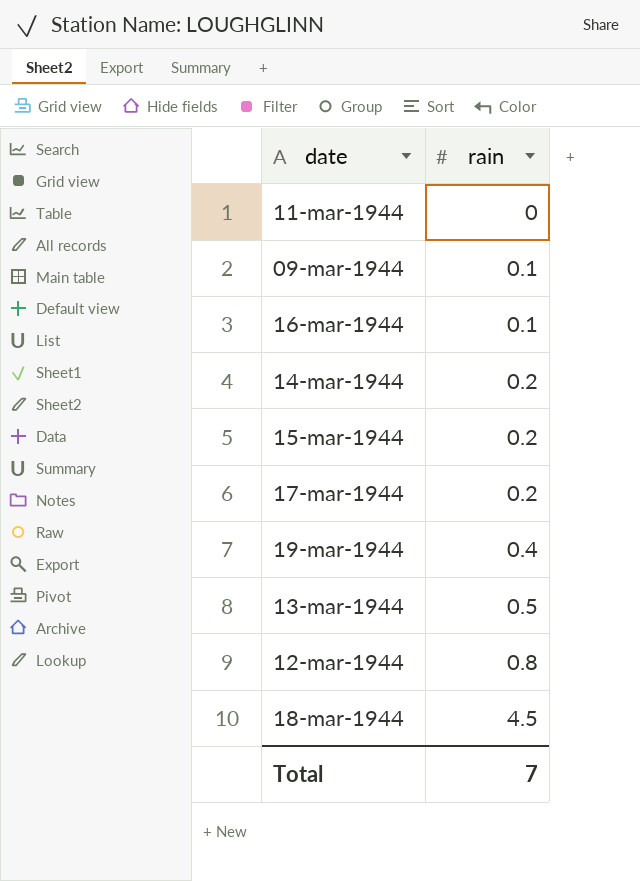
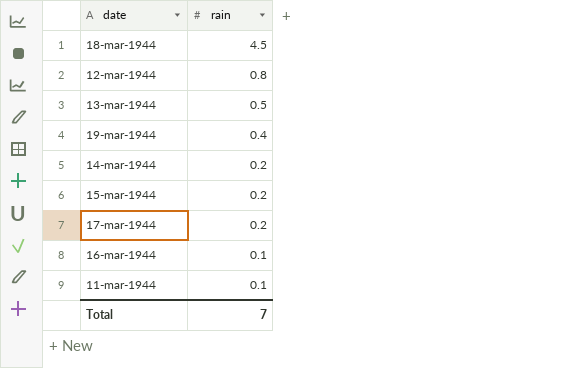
row order: rain ascending -> rain descending
row 09-mar-1944: 0.1 -> none
11-mar-1944 | rain: 0 -> 0.1

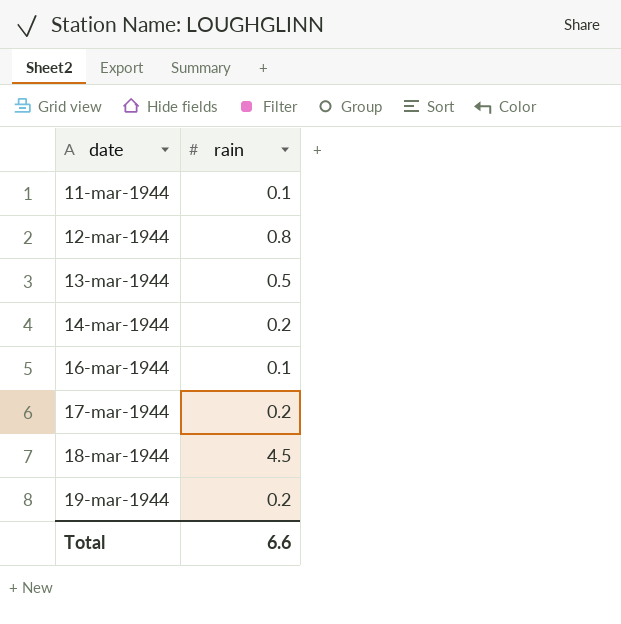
row order: rain descending -> date ascending
row 15-mar-1944: 0.2 -> none
19-mar-1944 | rain: 0.4 -> 0.2
Total | rain: 7 -> 6.6

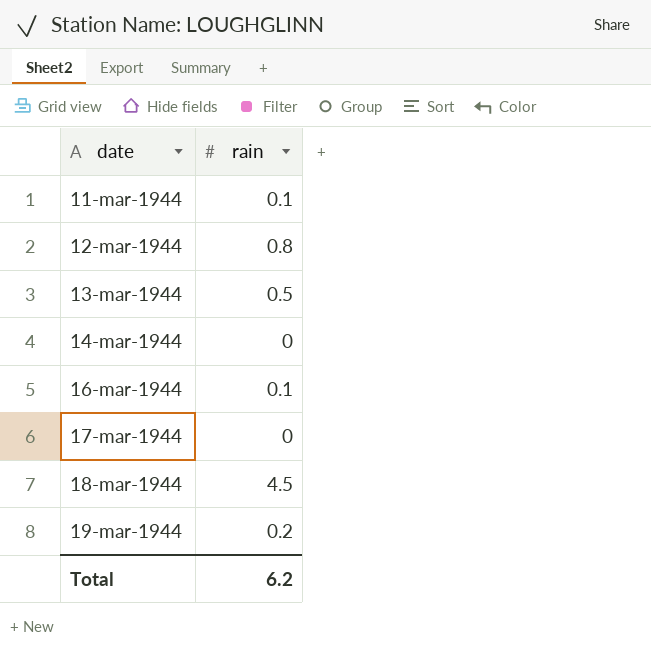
14-mar-1944 | rain: 0.2 -> 0
17-mar-1944 | rain: 0.2 -> 0
Total | rain: 6.6 -> 6.2

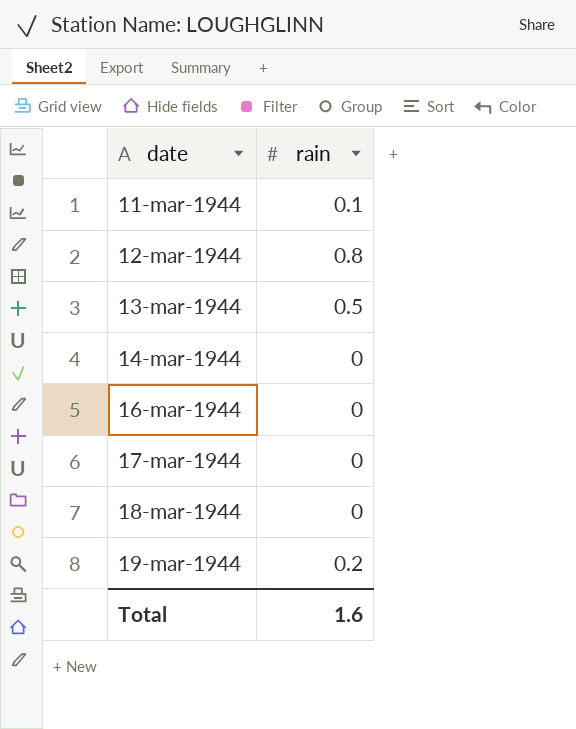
16-mar-1944 | rain: 0.1 -> 0
18-mar-1944 | rain: 4.5 -> 0
Total | rain: 6.2 -> 1.6

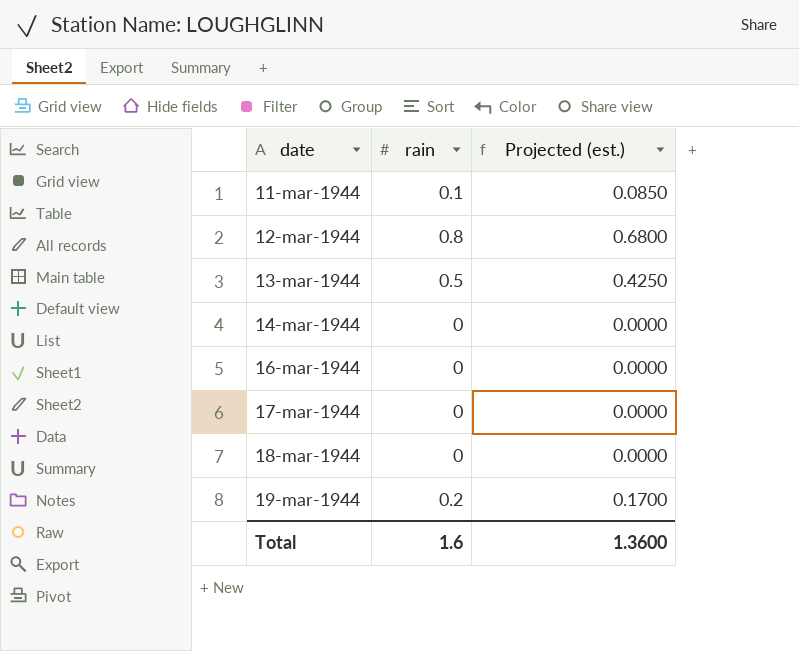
column Projected (est.) | formula: none -> [rain] * 0.85

